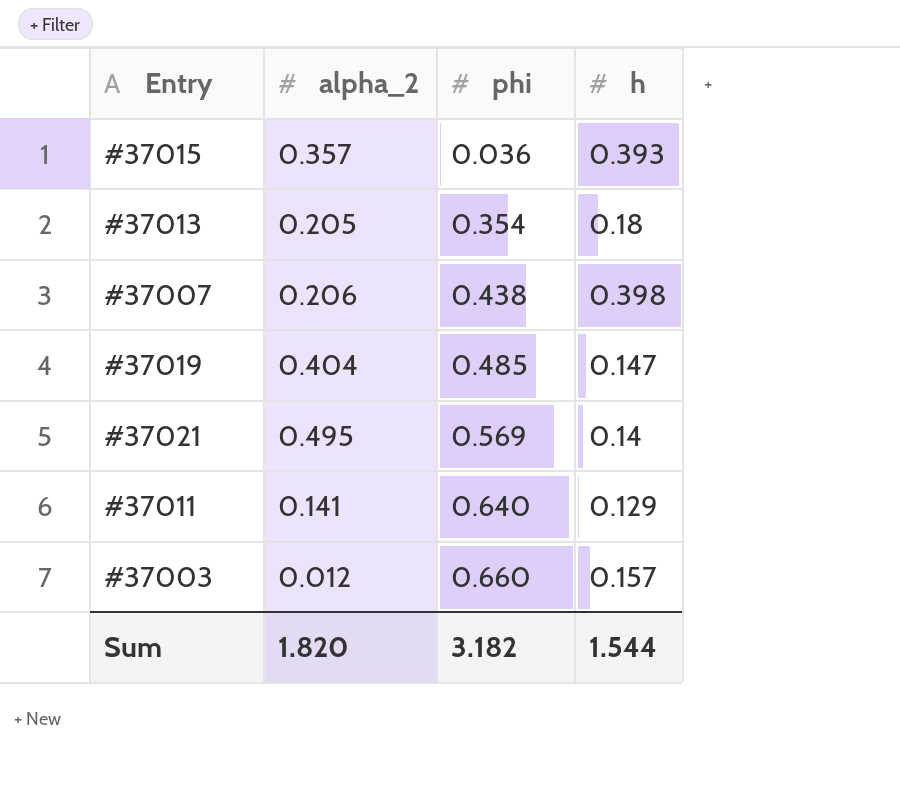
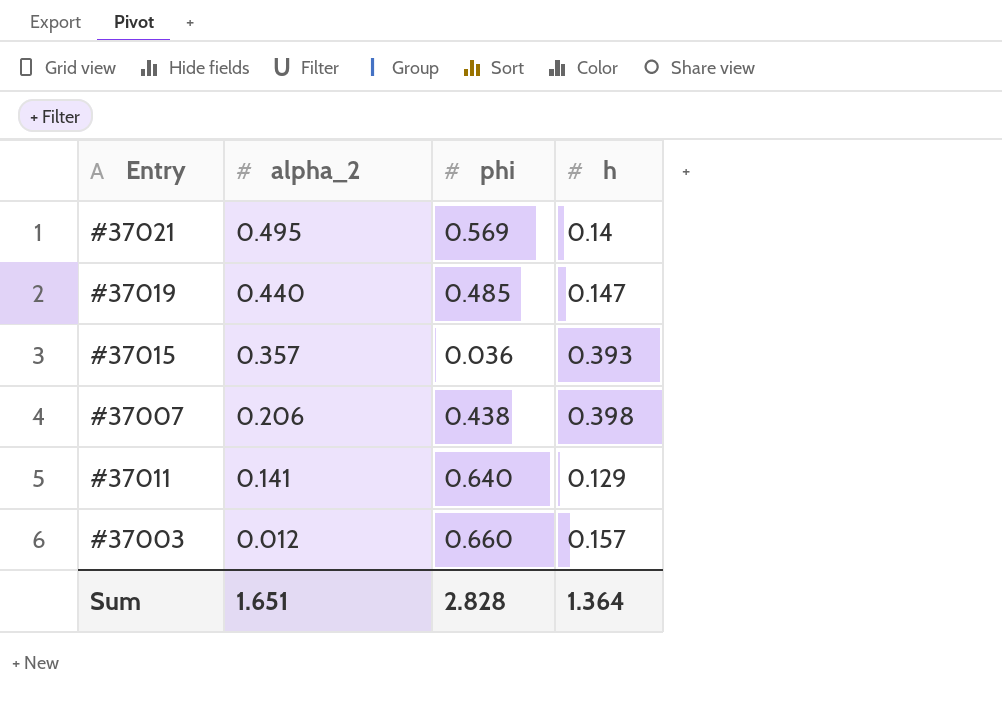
row order: phi ascending -> alpha_2 descending
row #37013: 0.205 | 0.354 | 0.18 -> none
#37019 | alpha_2: 0.404 -> 0.440
Sum | alpha_2: 1.820 -> 1.651
Sum | phi: 3.182 -> 2.828
Sum | h: 1.544 -> 1.364

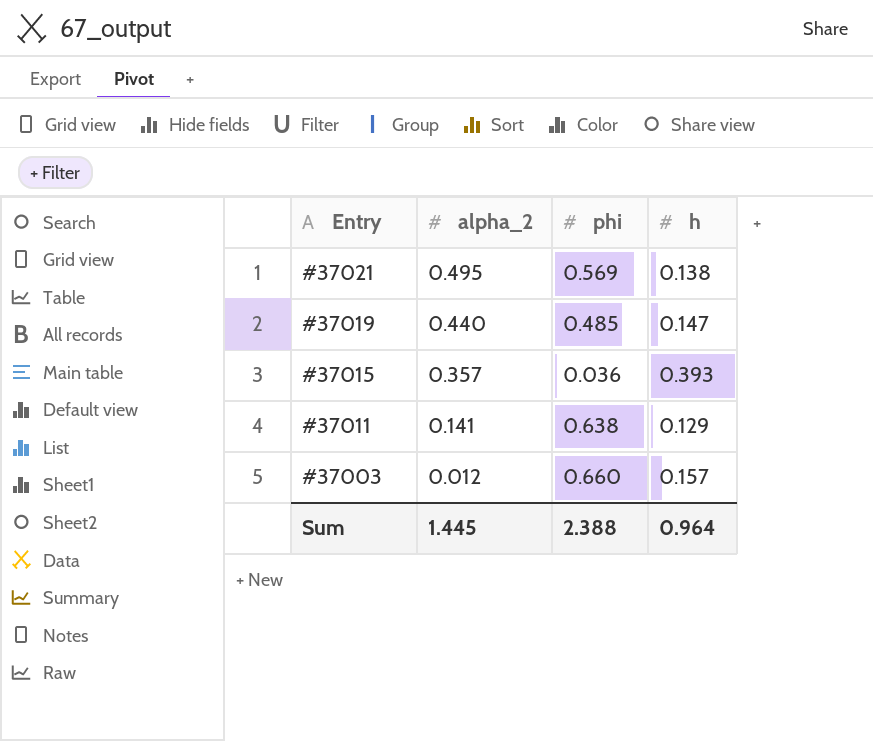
row #37007: 0.206 | 0.438 | 0.398 -> none
#37021 | h: 0.14 -> 0.138
#37011 | phi: 0.640 -> 0.638
Sum | alpha_2: 1.651 -> 1.445
Sum | phi: 2.828 -> 2.388
Sum | h: 1.364 -> 0.964

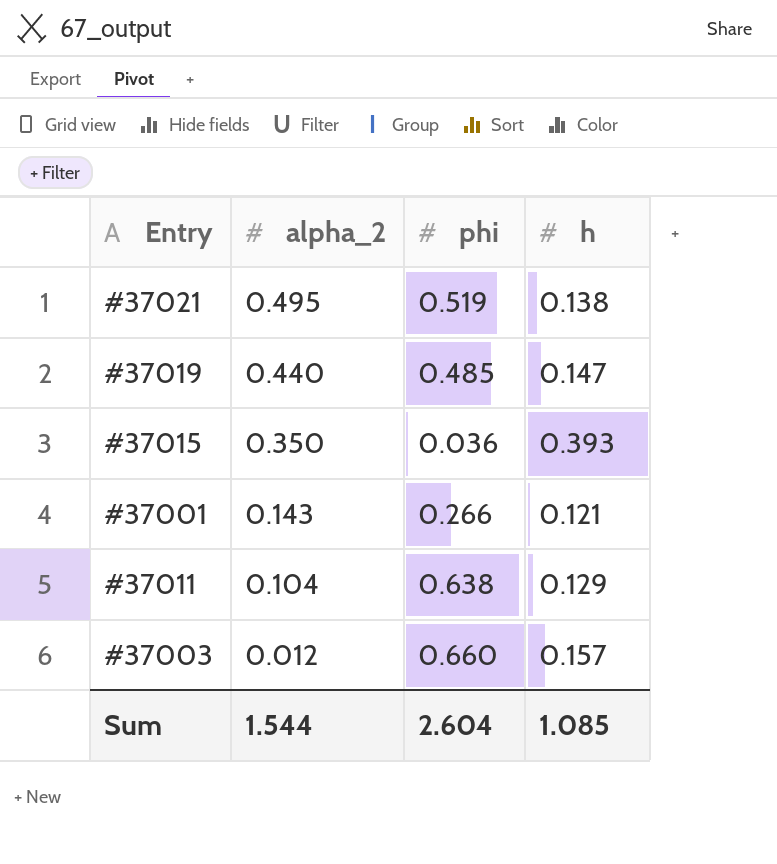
#37021 | phi: 0.569 -> 0.519
#37015 | alpha_2: 0.357 -> 0.350
row #37001: none -> 0.143 | 0.266 | 0.121
#37011 | alpha_2: 0.141 -> 0.104
Sum | alpha_2: 1.445 -> 1.544
Sum | phi: 2.388 -> 2.604
Sum | h: 0.964 -> 1.085

